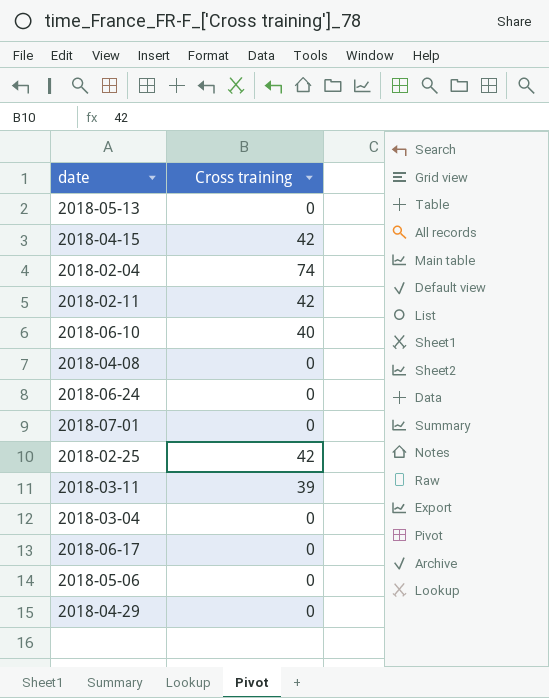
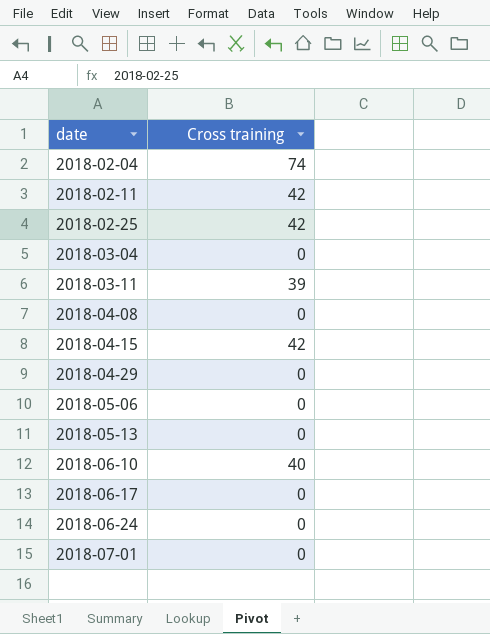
row order: none -> date ascending

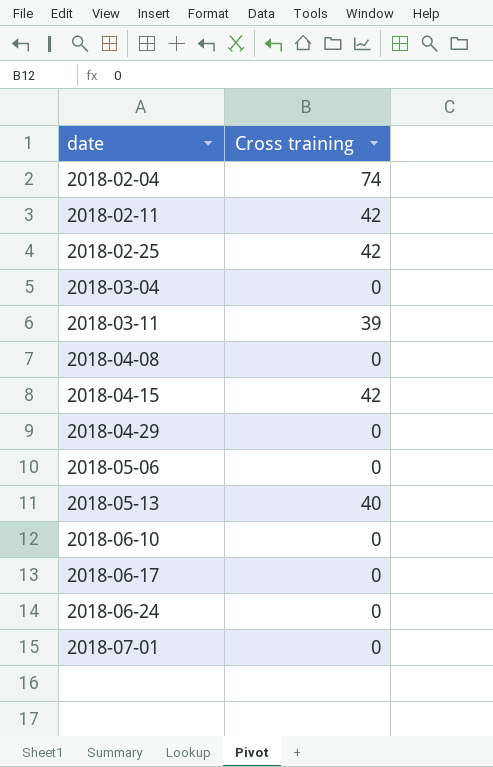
2018-05-13 | Cross training: 0 -> 40
2018-06-10 | Cross training: 40 -> 0

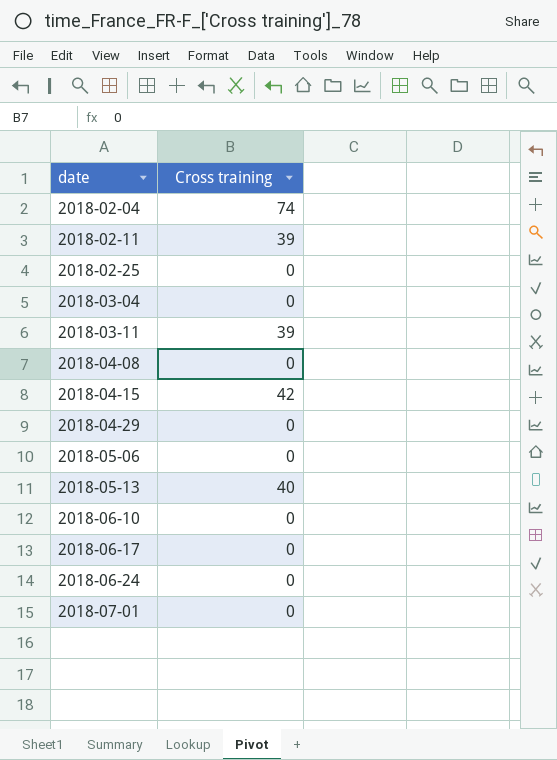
2018-02-11 | Cross training: 42 -> 39
2018-02-25 | Cross training: 42 -> 0

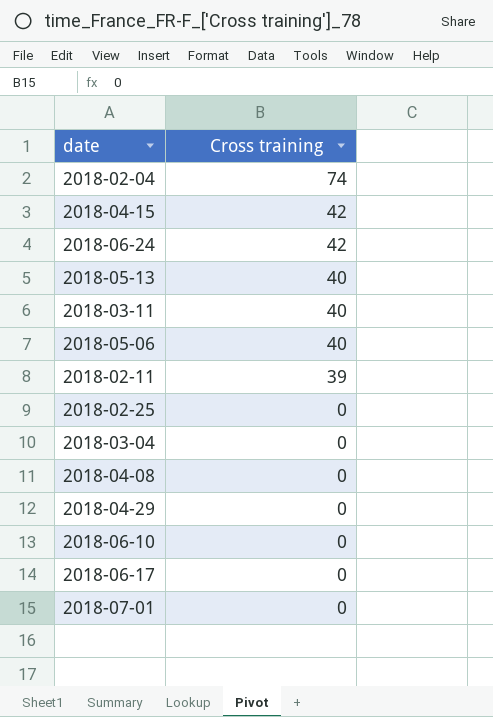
row order: date ascending -> Cross training descending
2018-06-24 | Cross training: 0 -> 42
2018-03-11 | Cross training: 39 -> 40
2018-05-06 | Cross training: 0 -> 40

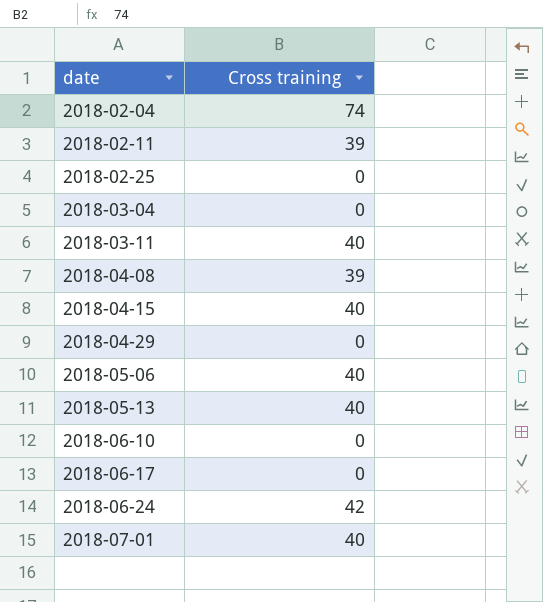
row order: Cross training descending -> date ascending
2018-04-08 | Cross training: 0 -> 39
2018-04-15 | Cross training: 42 -> 40
2018-07-01 | Cross training: 0 -> 40

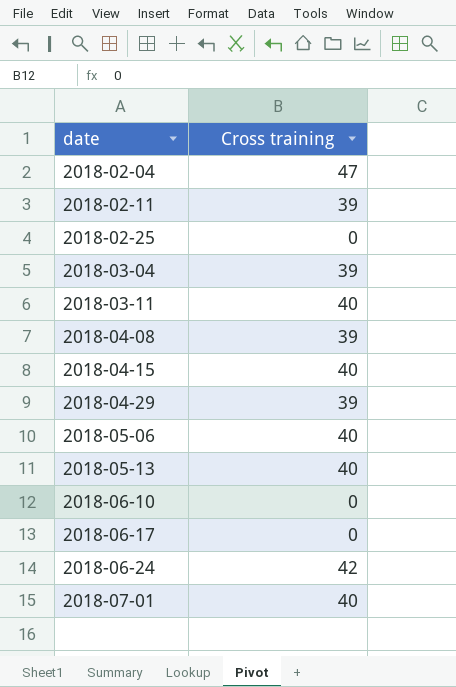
2018-02-04 | Cross training: 74 -> 47
2018-03-04 | Cross training: 0 -> 39
2018-04-29 | Cross training: 0 -> 39

